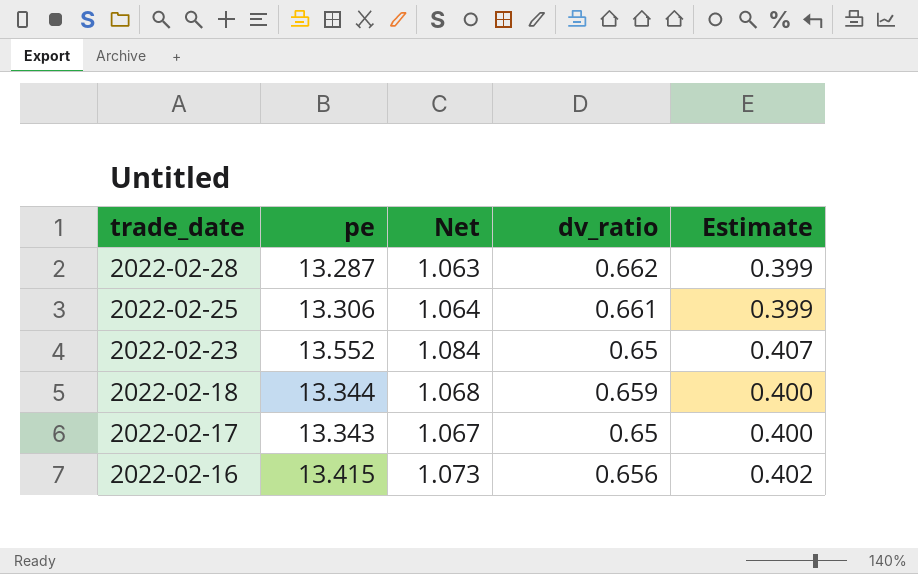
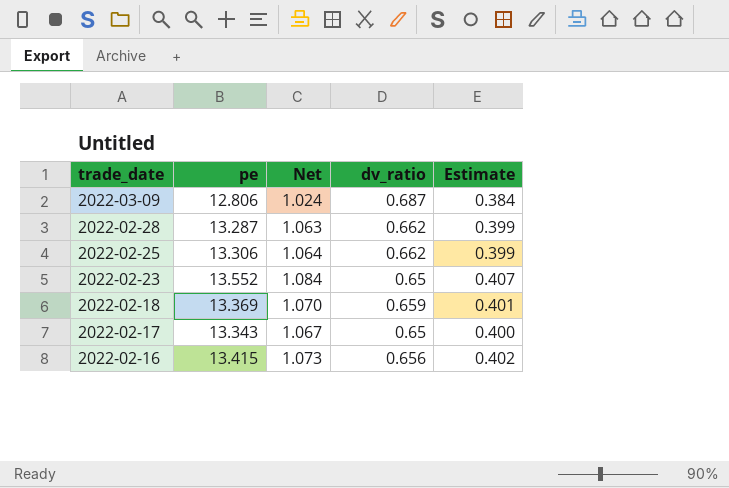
row 2022-03-09: none -> 12.806 | 1.024 | 0.687 | 0.384
2022-02-25 | dv_ratio: 0.661 -> 0.662
2022-02-18 | pe: 13.344 -> 13.369
2022-02-18 | Net: 1.068 -> 1.070
2022-02-18 | Estimate: 0.400 -> 0.401

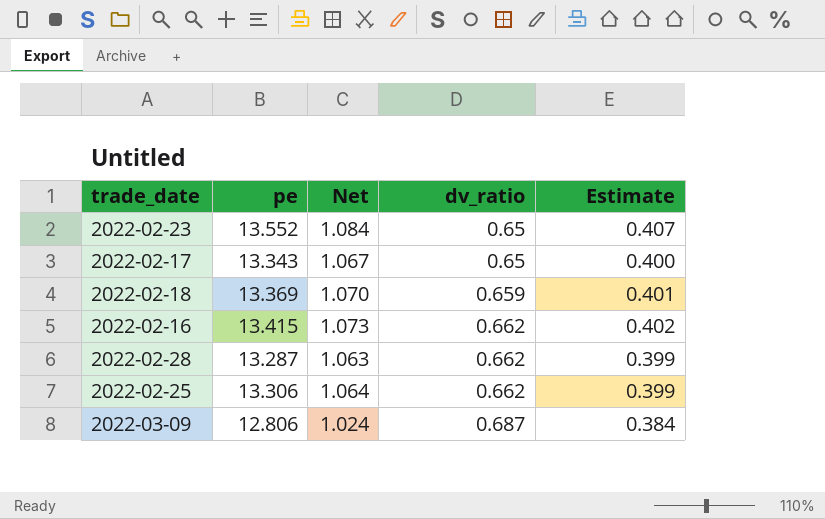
row order: trade_date descending -> dv_ratio ascending
2022-02-16 | dv_ratio: 0.656 -> 0.662

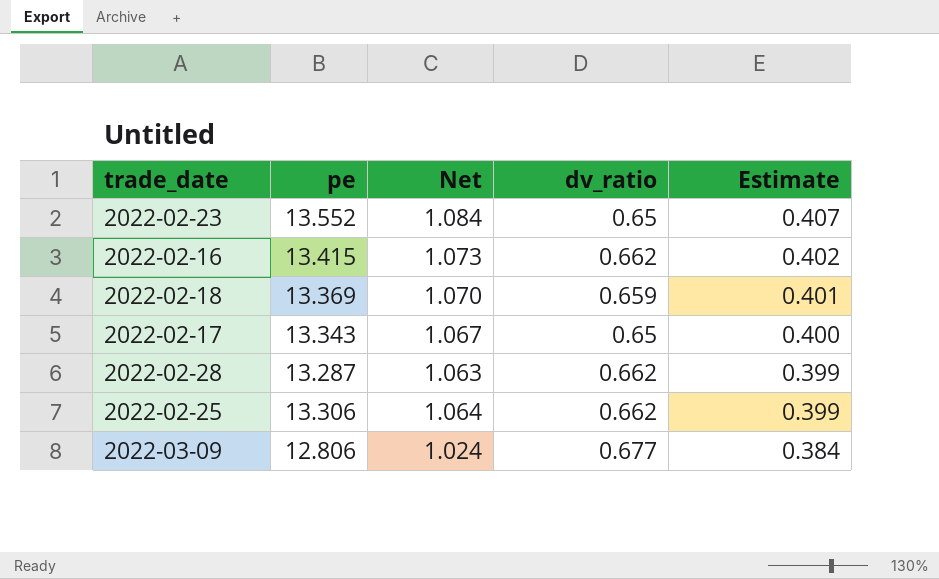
row order: dv_ratio ascending -> Estimate descending
2022-03-09 | dv_ratio: 0.687 -> 0.677

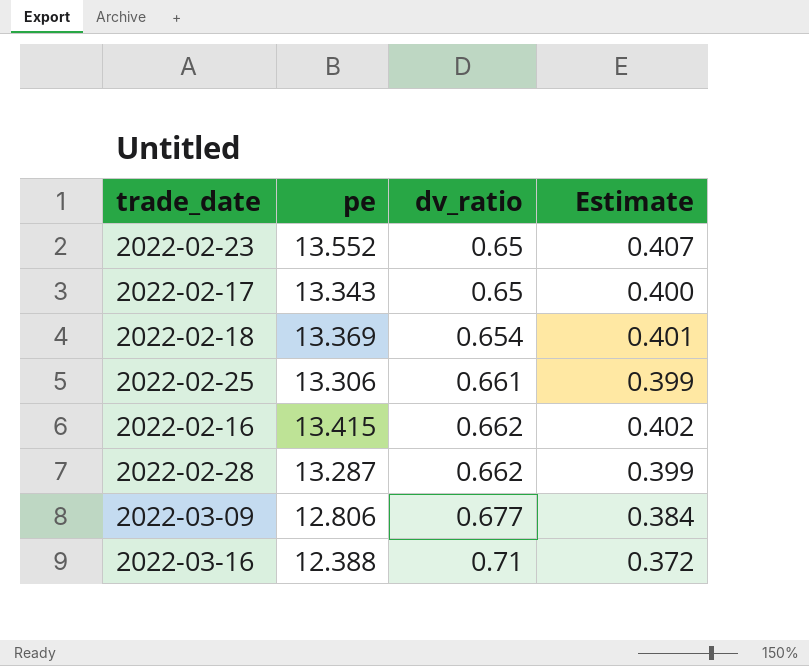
row order: Estimate descending -> dv_ratio ascending
column Net | formula: [pe] * 0.08 -> none
2022-02-18 | dv_ratio: 0.659 -> 0.654
2022-02-25 | dv_ratio: 0.662 -> 0.661
row 2022-03-16: none -> 12.388 | 0.71 | 0.372

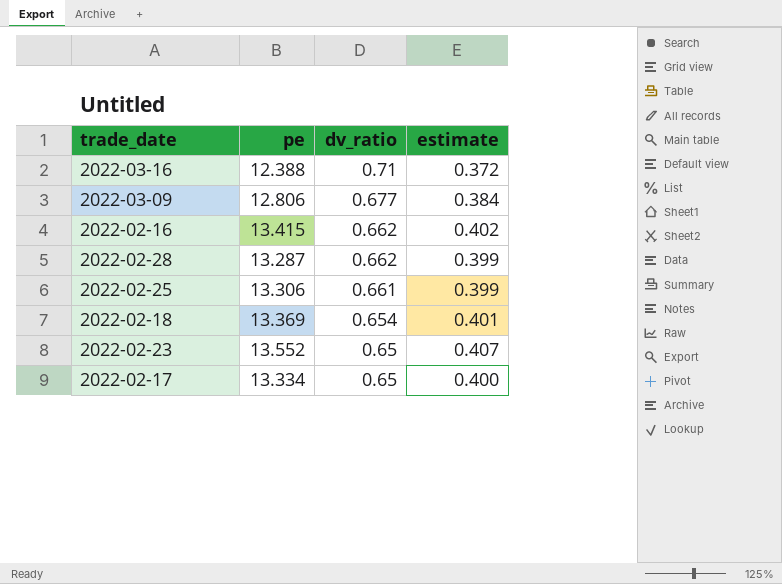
row order: dv_ratio ascending -> dv_ratio descending
column name: Estimate -> estimate
2022-02-17 | pe: 13.343 -> 13.334

